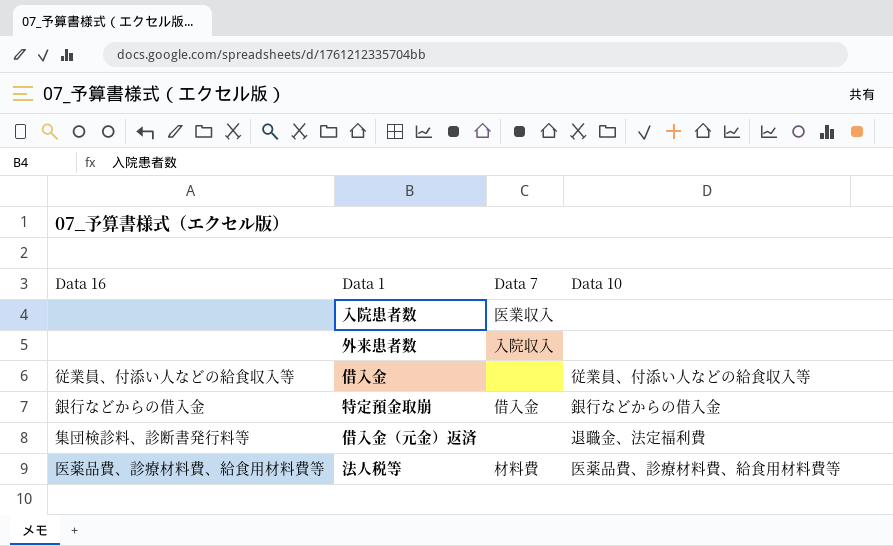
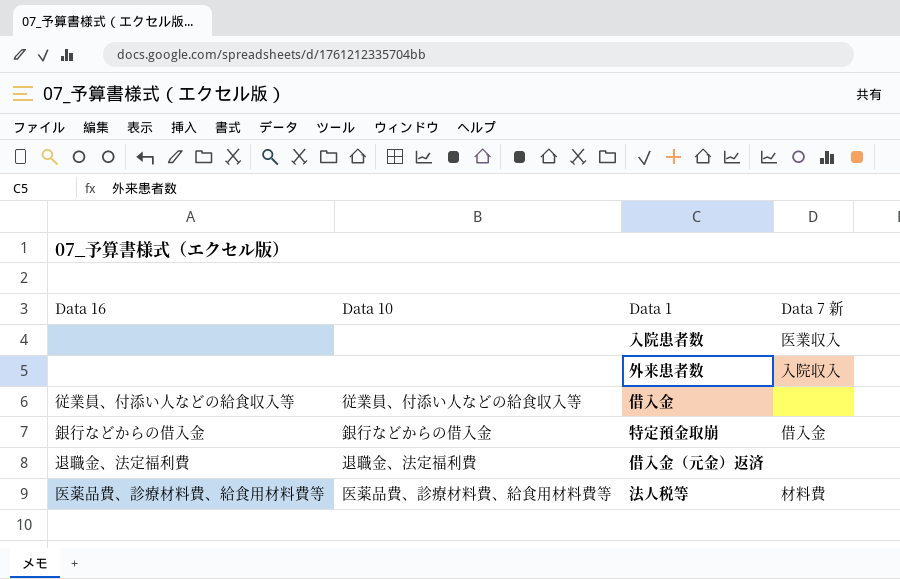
column Data 10 | position: 4 -> 2
column name: Data 7 -> Data 7 新
借入金（元金）返済 | Data 16: 集団検診料、診断書発行料等 -> 退職金、法定福利費

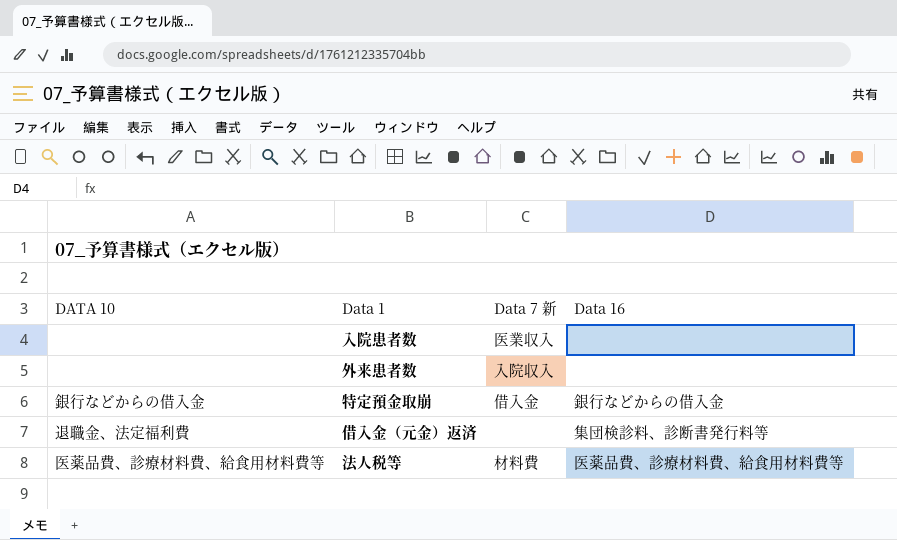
column name: Data 10 -> DATA 10
column Data 16 | position: 1 -> 4
row 借入金: 従業員、付添い人などの給食収入等 | 従業員、付添い人などの給食収入等 | none -> none
借入金（元金）返済 | Data 16: 退職金、法定福利費 -> 集団検診料、診断書発行料等

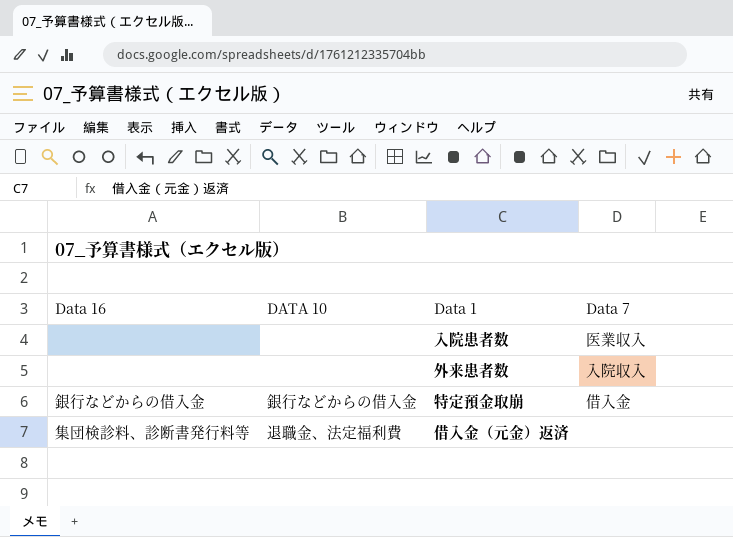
column Data 16 | position: 4 -> 1
column name: Data 7 新 -> Data 7
row 法人税等: 医薬品費、診療材料費、給食用材料費等 | 材料費 | 医薬品費、診療材料費、給食用材料費等 -> none

